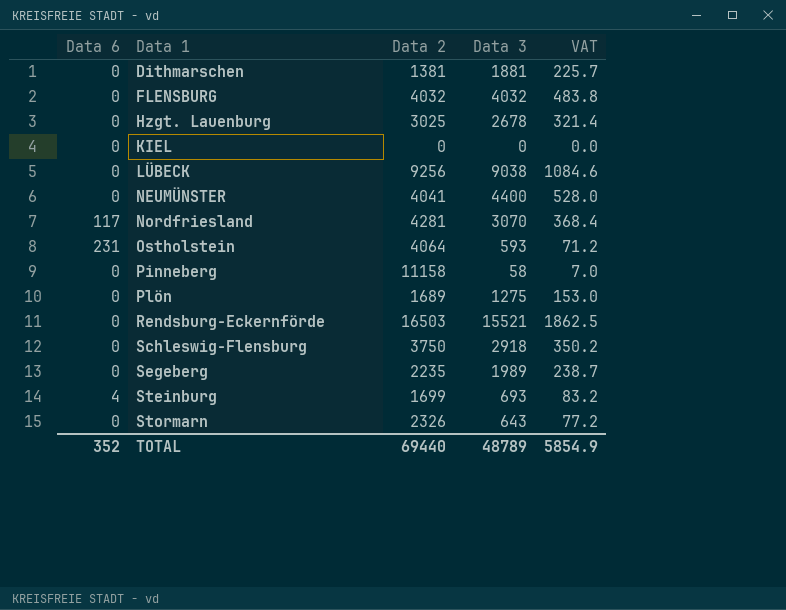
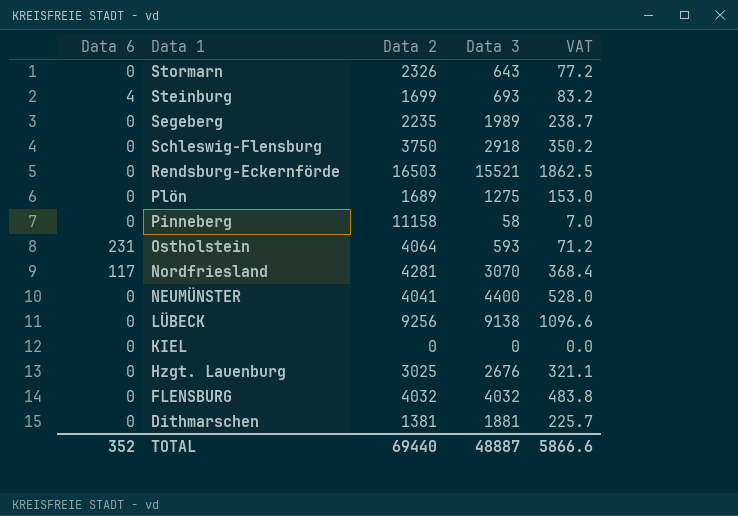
row order: Data 1 ascending -> Data 1 descending
LÜBECK | Data 3: 9038 -> 9138
LÜBECK | VAT: 1084.6 -> 1096.6
Hzgt. Lauenburg | Data 3: 2678 -> 2676
Hzgt. Lauenburg | VAT: 321.4 -> 321.1
TOTAL | Data 3: 48789 -> 48887
TOTAL | VAT: 5854.9 -> 5866.6

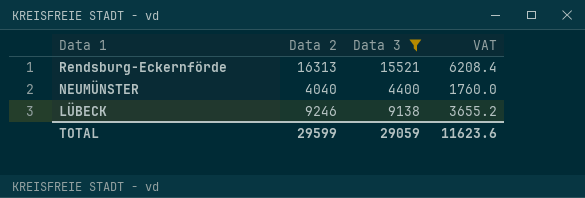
filter: none -> Data 3 >= 4400
column Data 6 | position: 1 -> none
column VAT | formula: [Data 3] * 0.12 -> [Data 3] * 0.4
Rendsburg-Eckernförde | Data 2: 16503 -> 16313
NEUMÜNSTER | Data 2: 4041 -> 4040
LÜBECK | Data 2: 9256 -> 9246
TOTAL | Data 2: 69440 -> 29599
TOTAL | Data 3: 48887 -> 29059
TOTAL | VAT: 5866.6 -> 11623.6

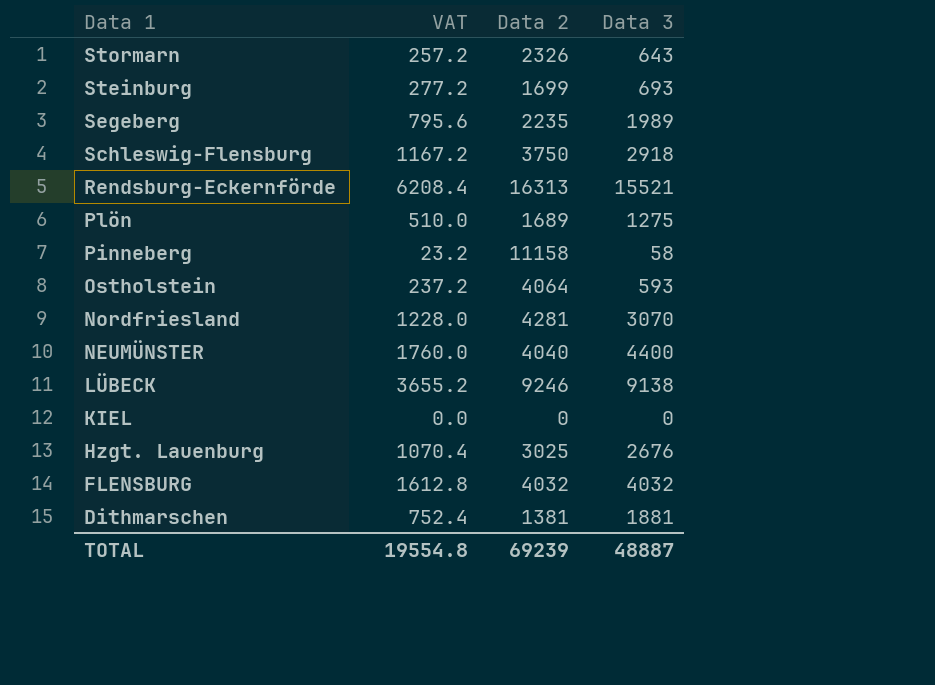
filter: Data 3 >= 4400 -> none
column VAT | position: 4 -> 2
TOTAL | VAT: 11623.6 -> 19554.8
TOTAL | Data 2: 29599 -> 69239
TOTAL | Data 3: 29059 -> 48887

